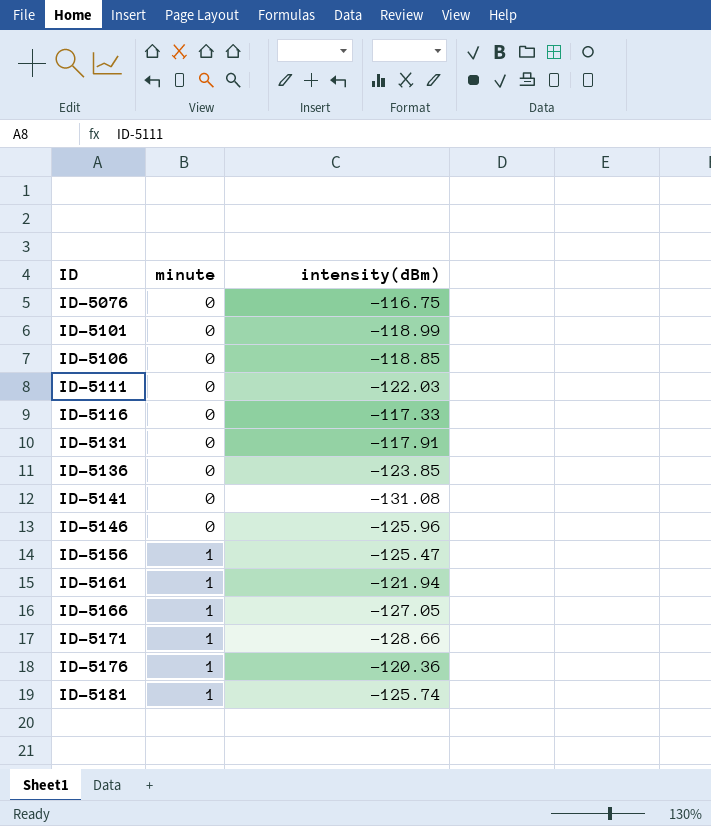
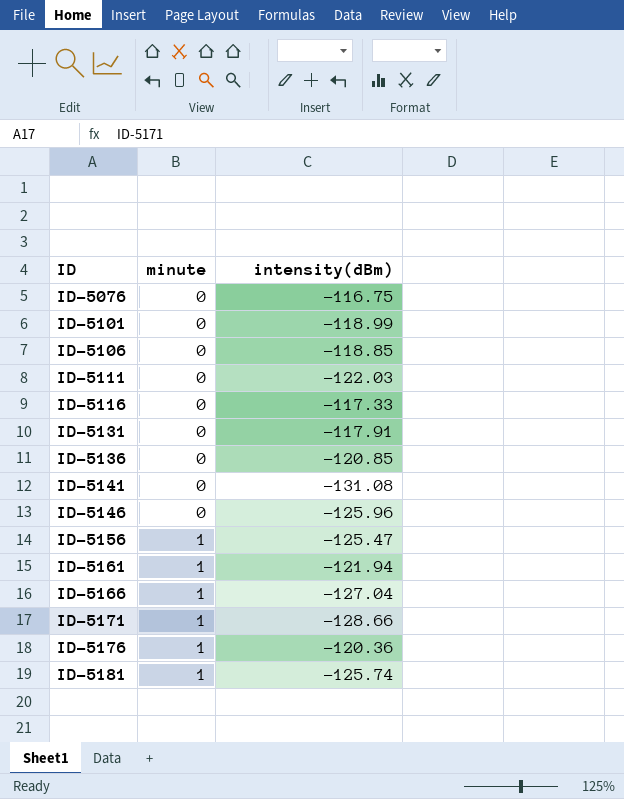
ID-5136 | intensity(dBm): -123.85 -> -120.85
ID-5166 | intensity(dBm): -127.05 -> -127.04

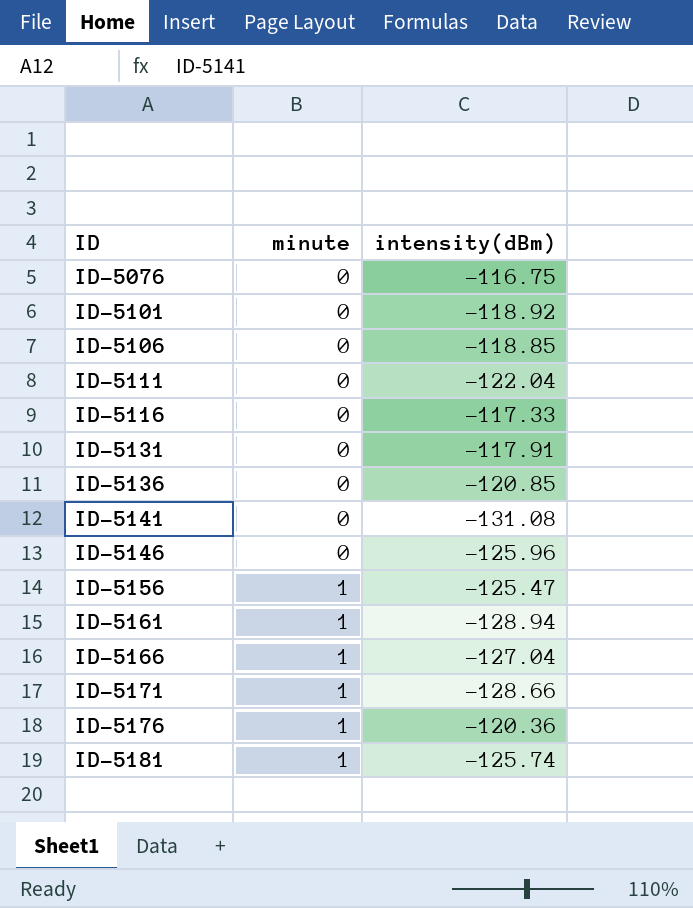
ID-5101 | intensity(dBm): -118.99 -> -118.92
ID-5111 | intensity(dBm): -122.03 -> -122.04
ID-5161 | intensity(dBm): -121.94 -> -128.94

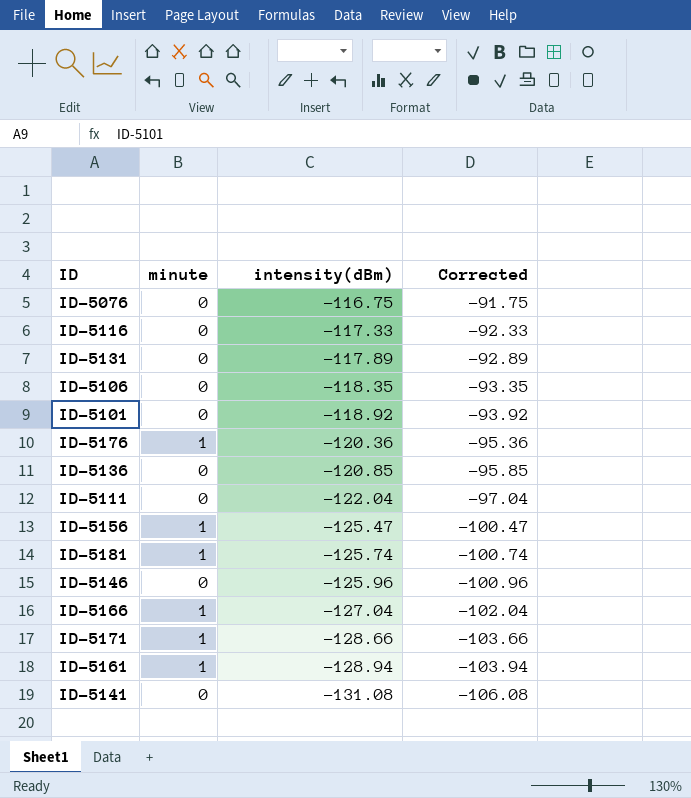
row order: ID ascending -> intensity(dBm) descending
column Corrected | formula: none -> [intensity(dBm)] + 25
ID-5131 | intensity(dBm): -117.91 -> -117.89
ID-5106 | intensity(dBm): -118.85 -> -118.35

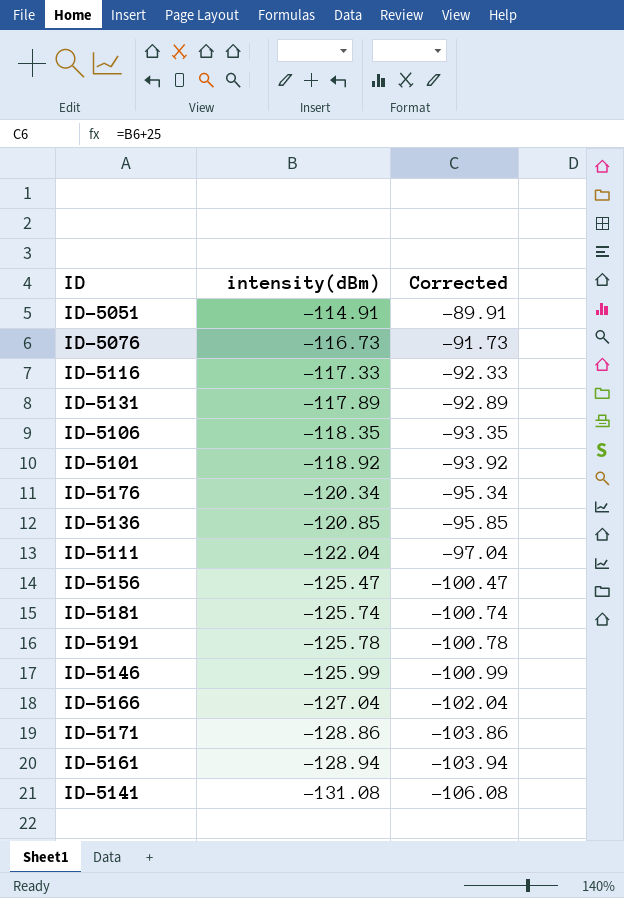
column minute | position: 2 -> none
row ID-5051: none -> -114.91 | -89.91
ID-5076 | intensity(dBm): -116.75 -> -116.73
ID-5076 | Corrected: -91.75 -> -91.73
ID-5176 | intensity(dBm): -120.36 -> -120.34
ID-5176 | Corrected: -95.36 -> -95.34
row ID-5191: none -> -125.78 | -100.78
ID-5146 | intensity(dBm): -125.96 -> -125.99
ID-5146 | Corrected: -100.96 -> -100.99
ID-5171 | intensity(dBm): -128.66 -> -128.86
ID-5171 | Corrected: -103.66 -> -103.86

